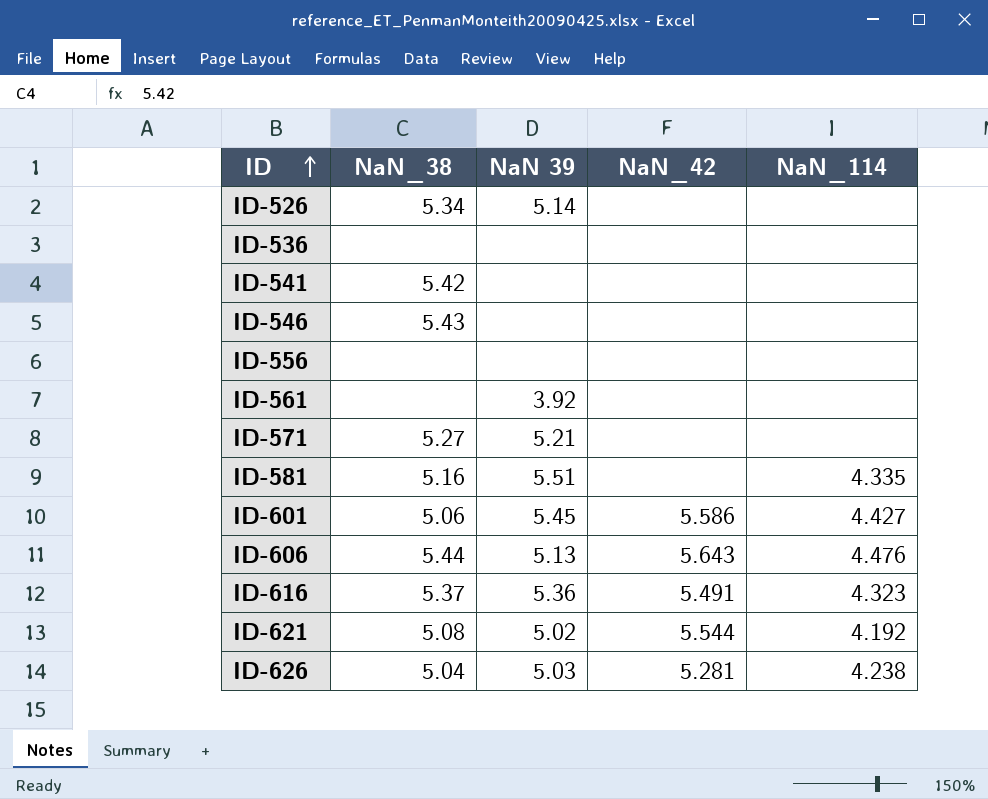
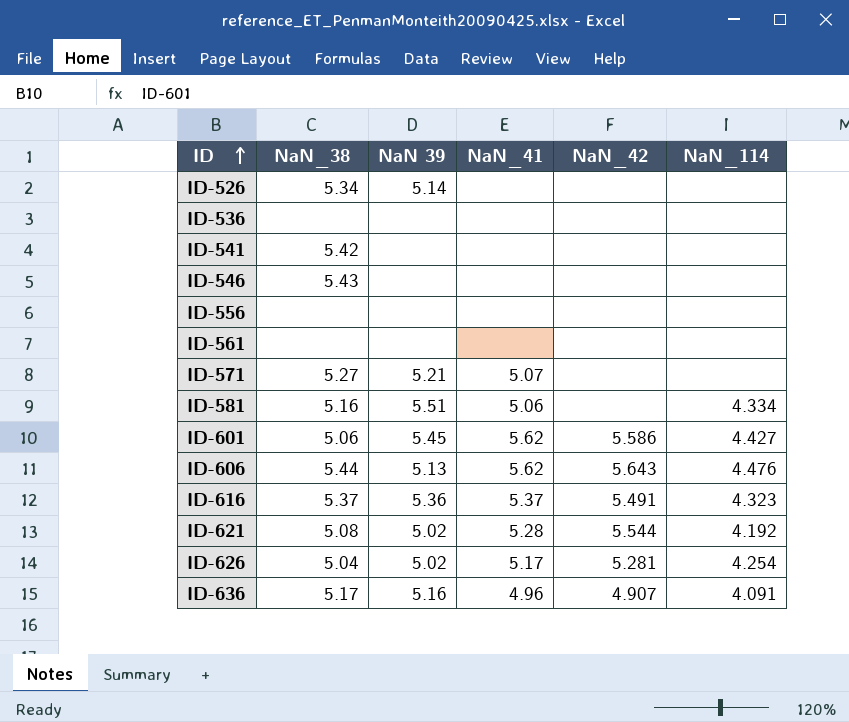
column NaN_41 | position: none -> 4
ID-561 | NaN 39: 3.92 -> none
ID-581 | NaN_114: 4.335 -> 4.334
ID-626 | NaN 39: 5.03 -> 5.02
ID-626 | NaN_114: 4.238 -> 4.254
row ID-636: none -> 5.17 | 5.16 | 4.96 | 4.907 | 4.091

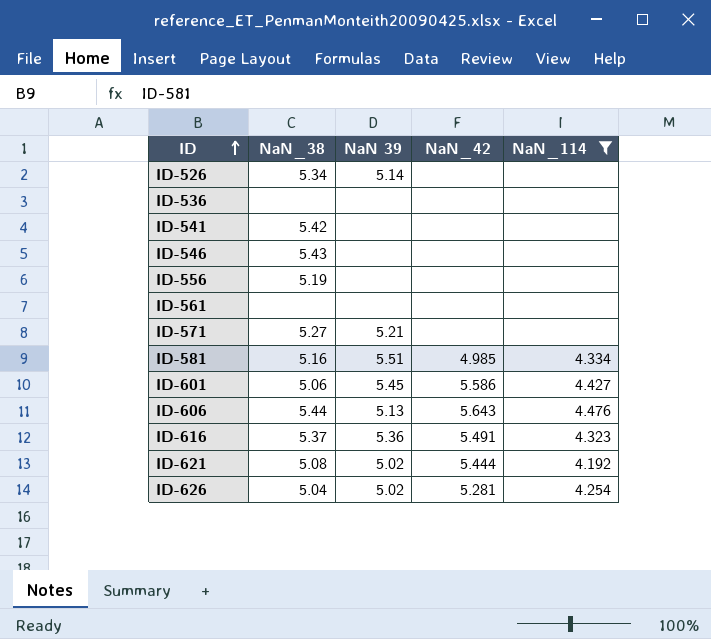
filter: none -> NaN_114 != 4.091
column NaN_41 | position: 4 -> none
ID-556 | NaN_38: none -> 5.19
ID-581 | NaN_42: none -> 4.985
ID-621 | NaN_42: 5.544 -> 5.444

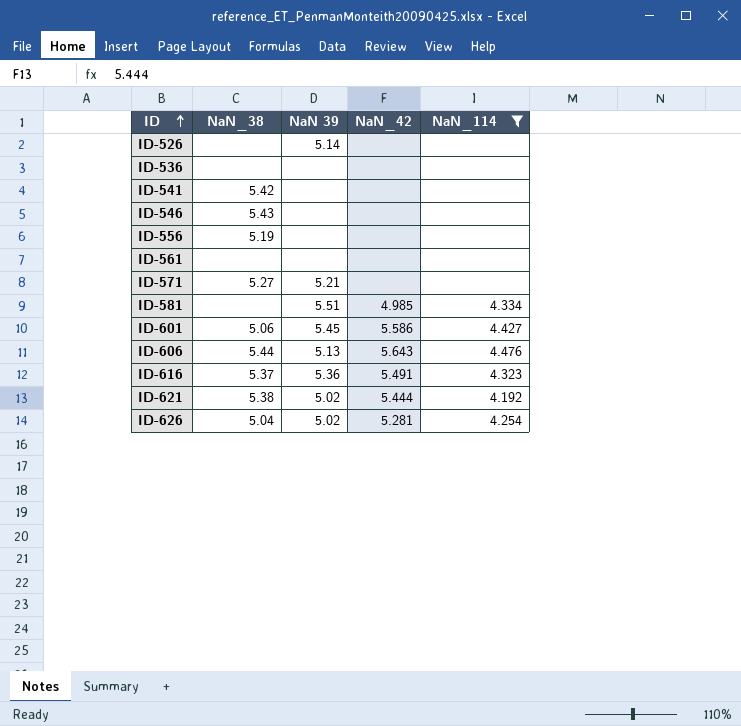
ID-526 | NaN_38: 5.34 -> none
ID-581 | NaN_38: 5.16 -> none
ID-621 | NaN_38: 5.08 -> 5.38

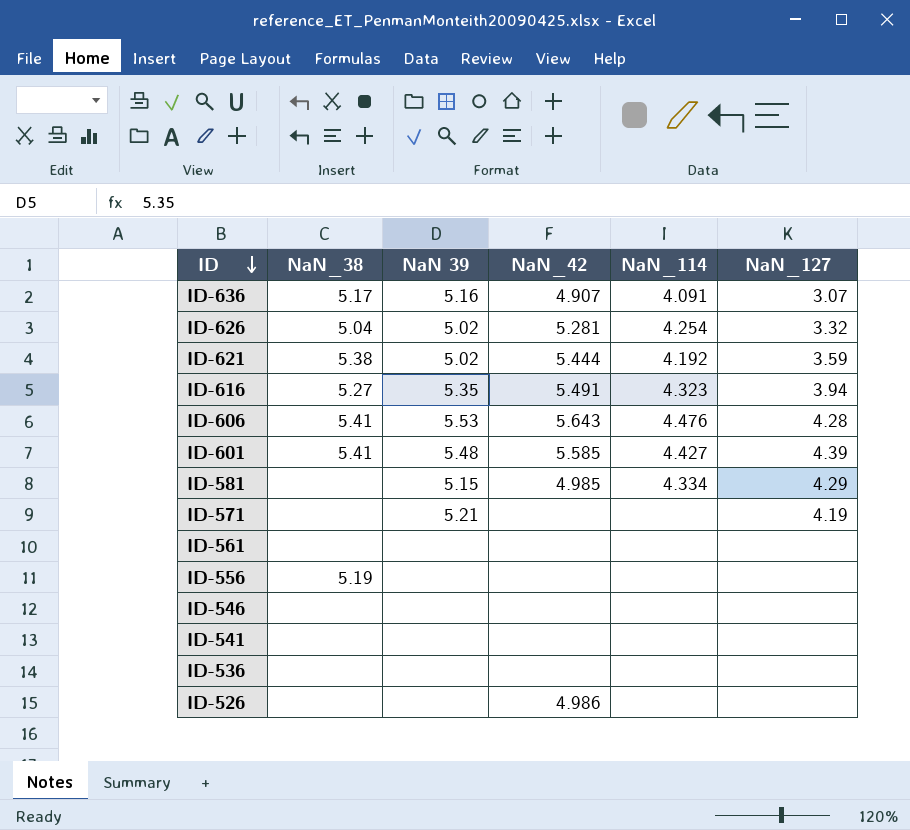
filter: NaN_114 != 4.091 -> none
row order: ID ascending -> ID descending
column NaN_127 | position: none -> 6
ID-616 | NaN_38: 5.37 -> 5.27
ID-616 | NaN 39: 5.36 -> 5.35
ID-606 | NaN_38: 5.44 -> 5.41
ID-606 | NaN 39: 5.13 -> 5.53
ID-601 | NaN_38: 5.06 -> 5.41
ID-601 | NaN 39: 5.45 -> 5.48
ID-601 | NaN_42: 5.586 -> 5.585
ID-581 | NaN 39: 5.51 -> 5.15
ID-571 | NaN_38: 5.27 -> none
ID-546 | NaN_38: 5.43 -> none
ID-541 | NaN_38: 5.42 -> none
ID-526 | NaN 39: 5.14 -> none
ID-526 | NaN_42: none -> 4.986

